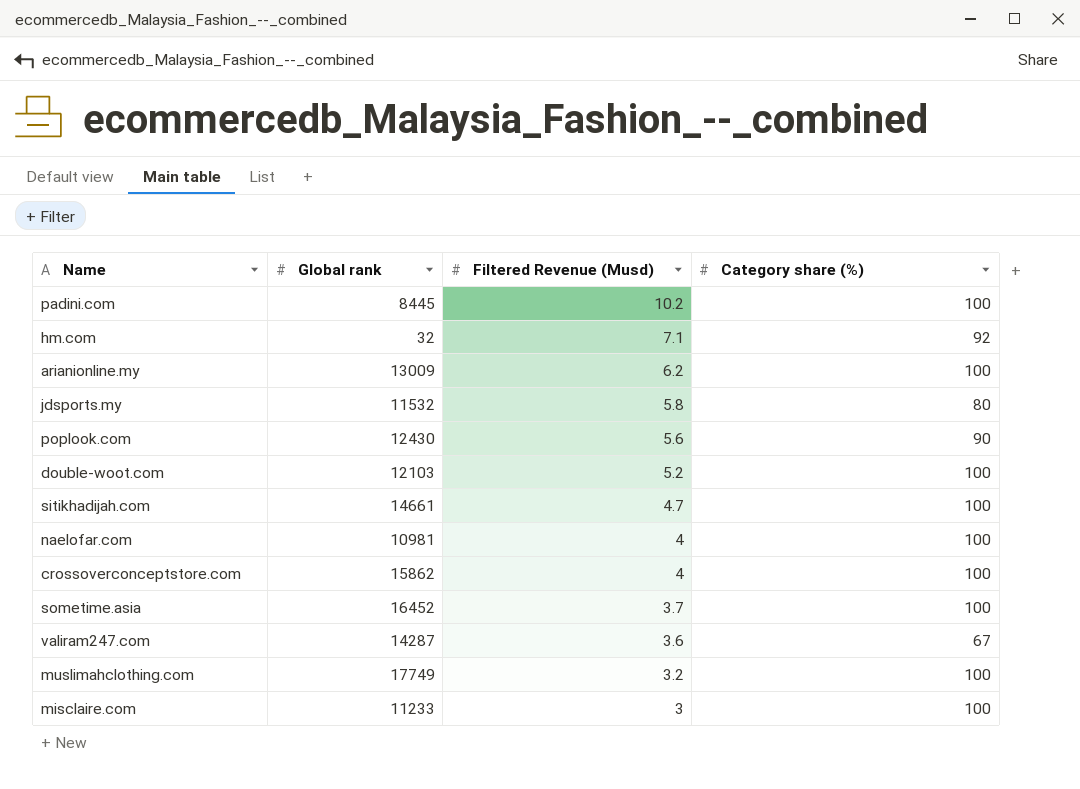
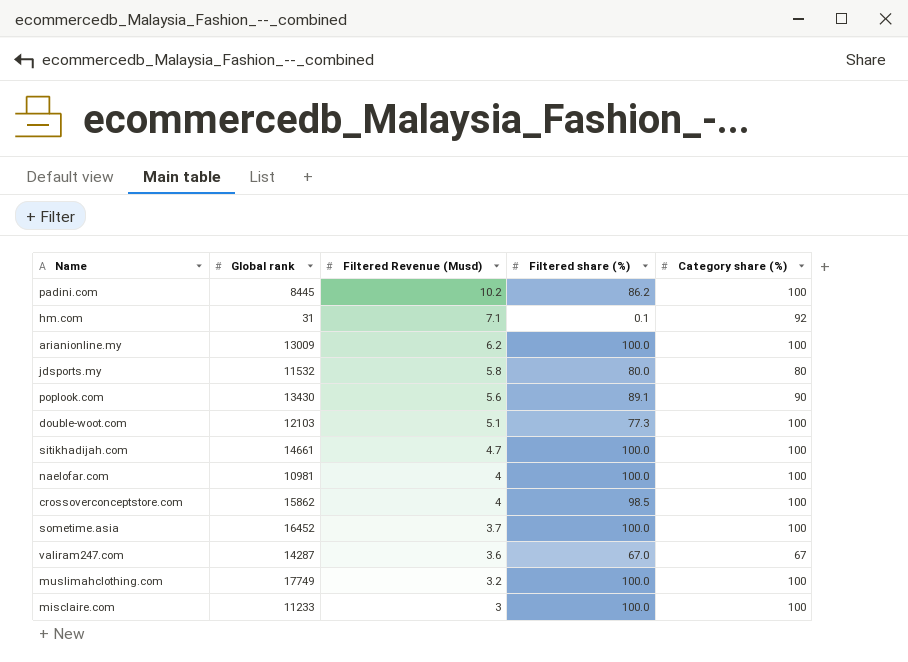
column Filtered share (%) | position: none -> 4
hm.com | Global rank: 32 -> 31
poplook.com | Global rank: 12430 -> 13430
double-woot.com | Filtered Revenue (Musd): 5.2 -> 5.1

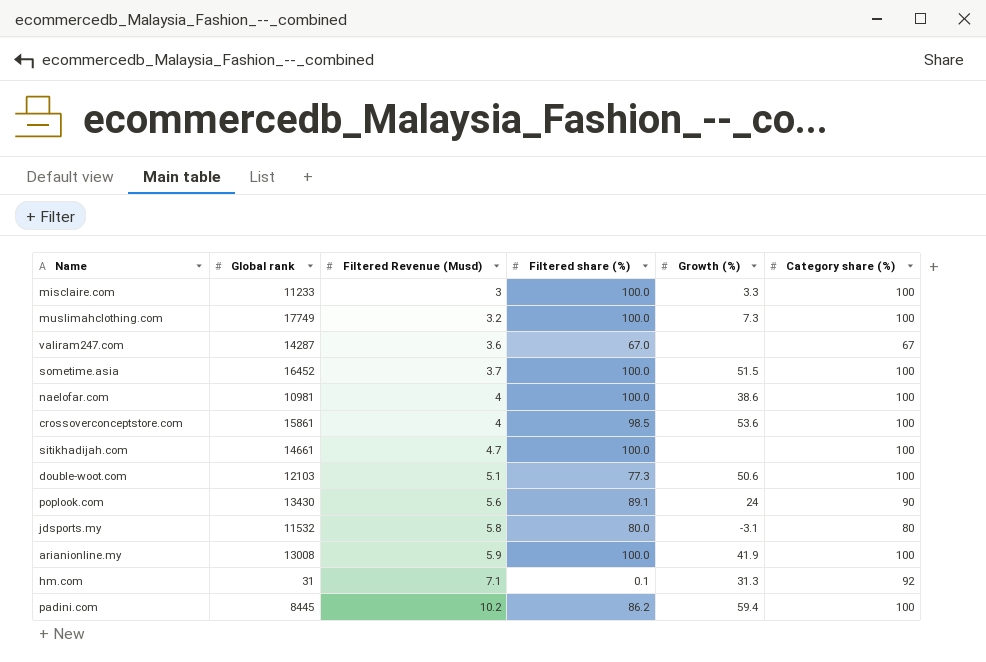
row order: Filtered Revenue (Musd) descending -> Filtered Revenue (Musd) ascending
column Growth (%) | position: none -> 5
crossoverconceptstore.com | Global rank: 15862 -> 15861
arianionline.my | Global rank: 13009 -> 13008
arianionline.my | Filtered Revenue (Musd): 6.2 -> 5.9

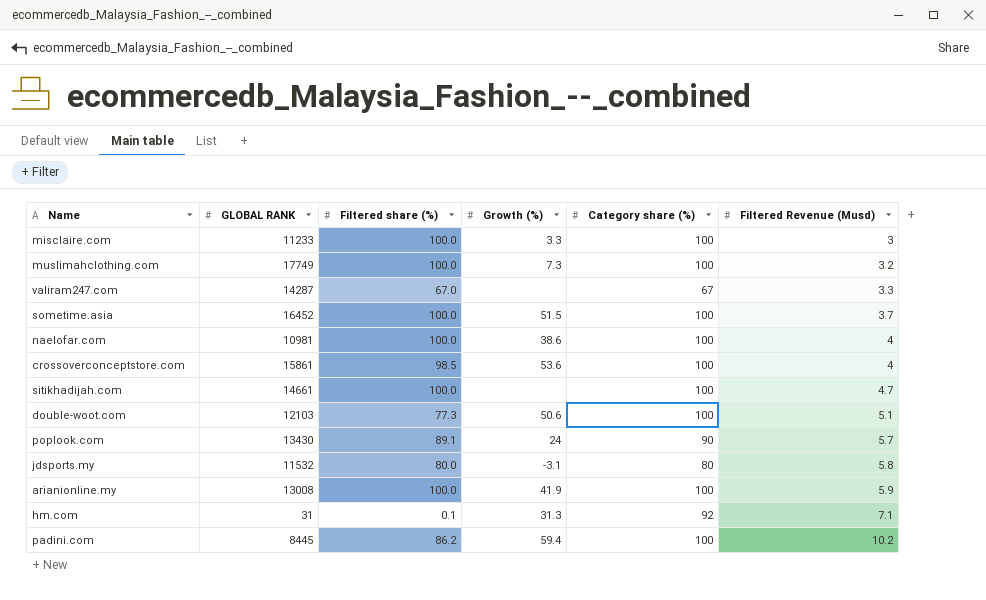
column name: Global rank -> GLOBAL RANK
column Filtered Revenue (Musd) | position: 3 -> 6
valiram247.com | Filtered Revenue (Musd): 3.6 -> 3.3
poplook.com | Filtered Revenue (Musd): 5.6 -> 5.7

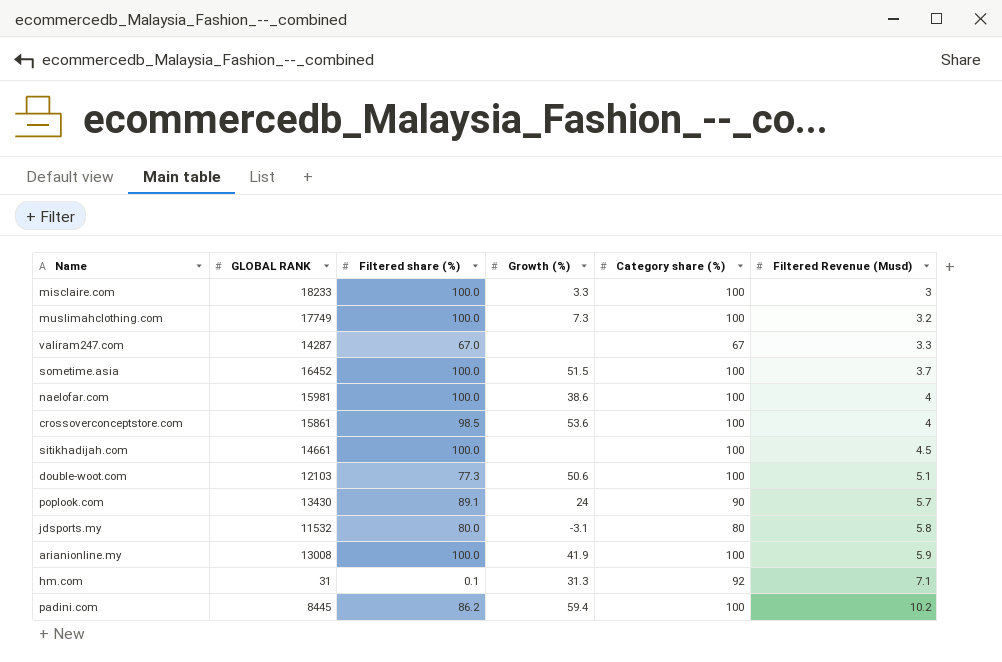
misclaire.com | GLOBAL RANK: 11233 -> 18233
naelofar.com | GLOBAL RANK: 10981 -> 15981
sitikhadijah.com | Filtered Revenue (Musd): 4.7 -> 4.5

